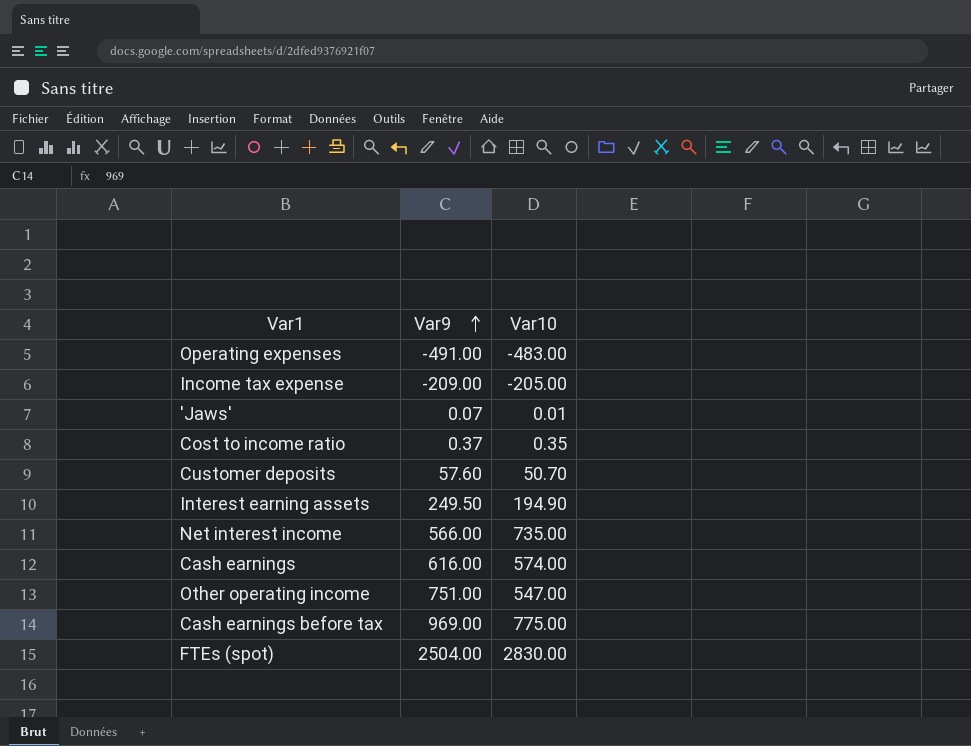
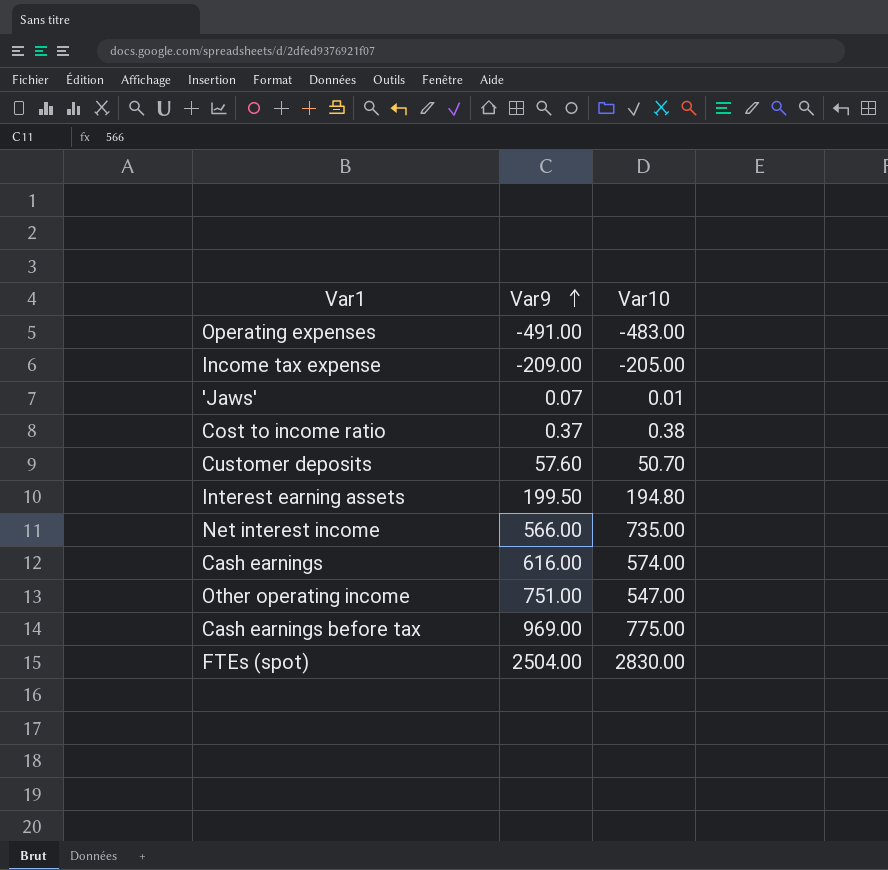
Cost to income ratio | Var10: 0.35 -> 0.38
Interest earning assets | Var9: 249.50 -> 199.50
Interest earning assets | Var10: 194.90 -> 194.80

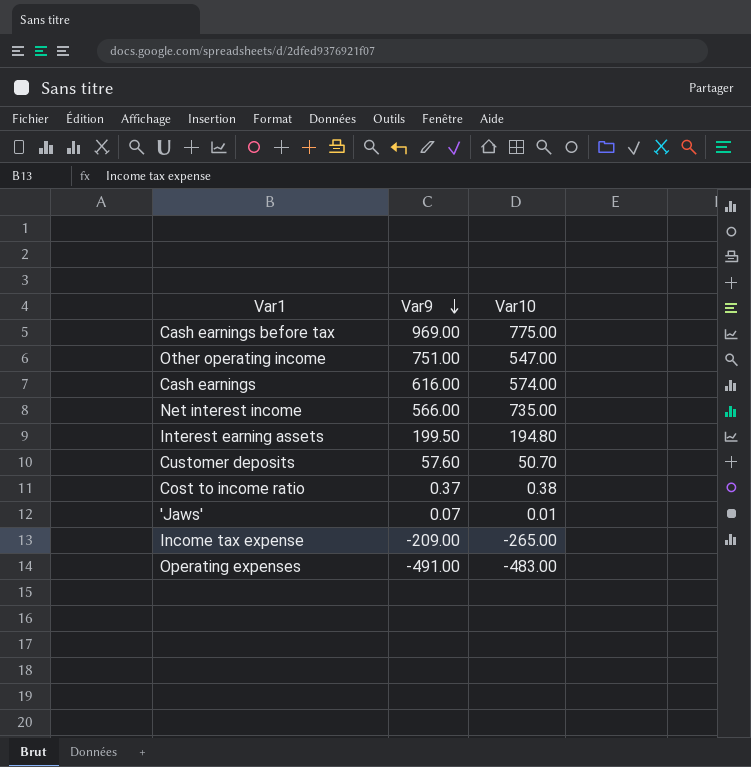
row order: Var9 ascending -> Var9 descending
row FTEs (spot): 2504.00 | 2830.00 -> none
Income tax expense | Var10: -205.00 -> -265.00

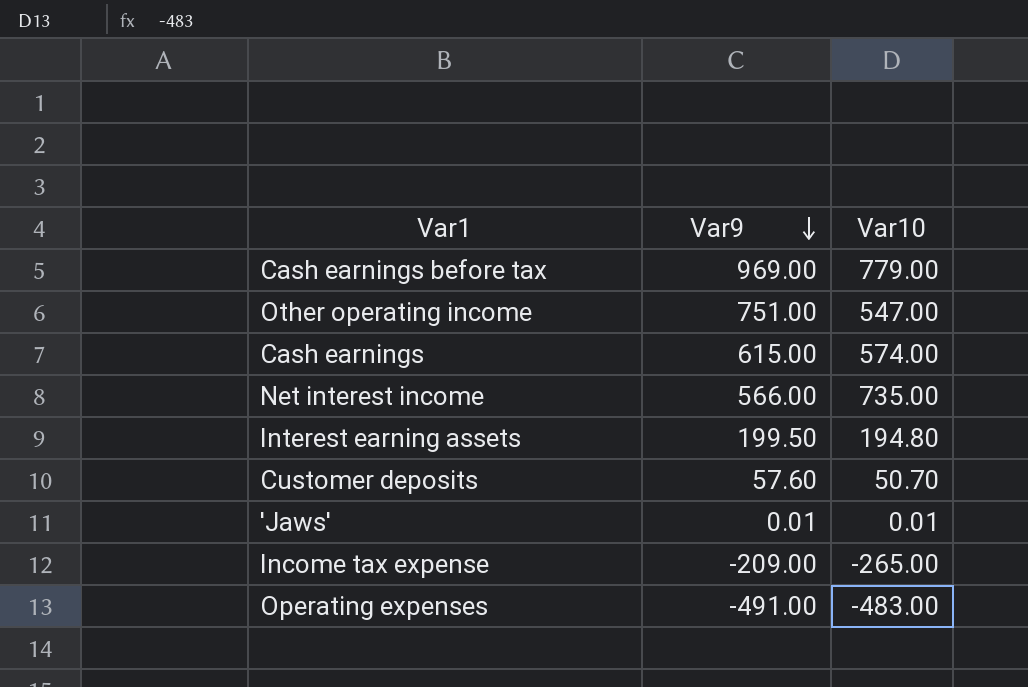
row Cost to income ratio: 0.37 | 0.38 -> none
Cash earnings before tax | Var10: 775.00 -> 779.00
Cash earnings | Var9: 616.00 -> 615.00
'Jaws' | Var9: 0.07 -> 0.01

